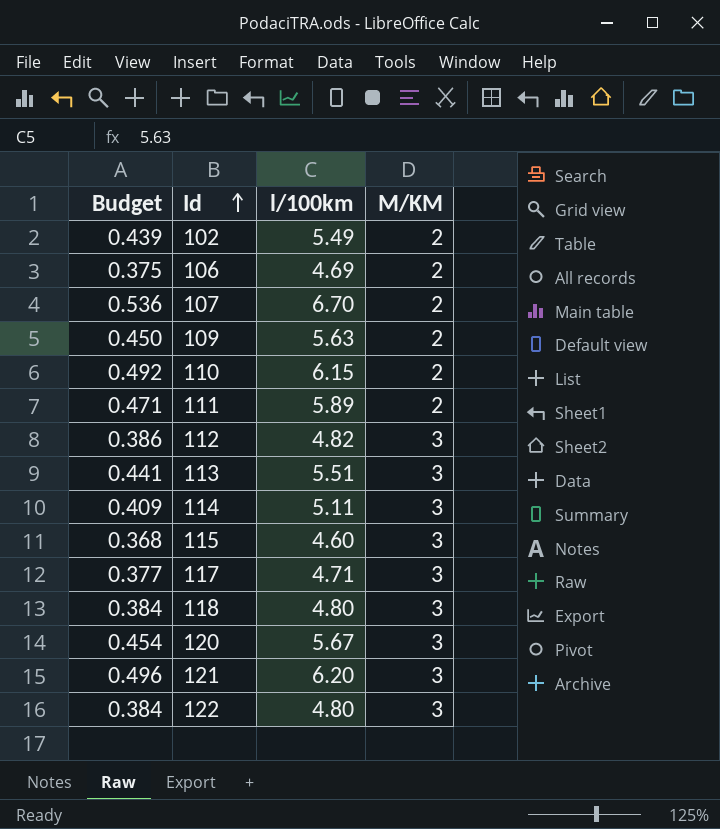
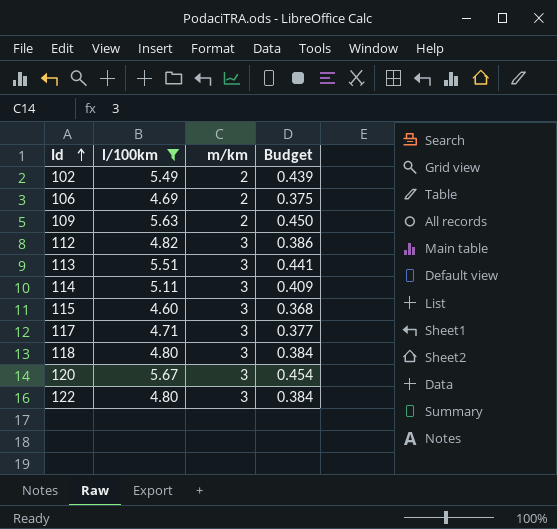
filter: none -> l/100km <= 5.67
column name: M/KM -> m/km
column Budget | position: 1 -> 4

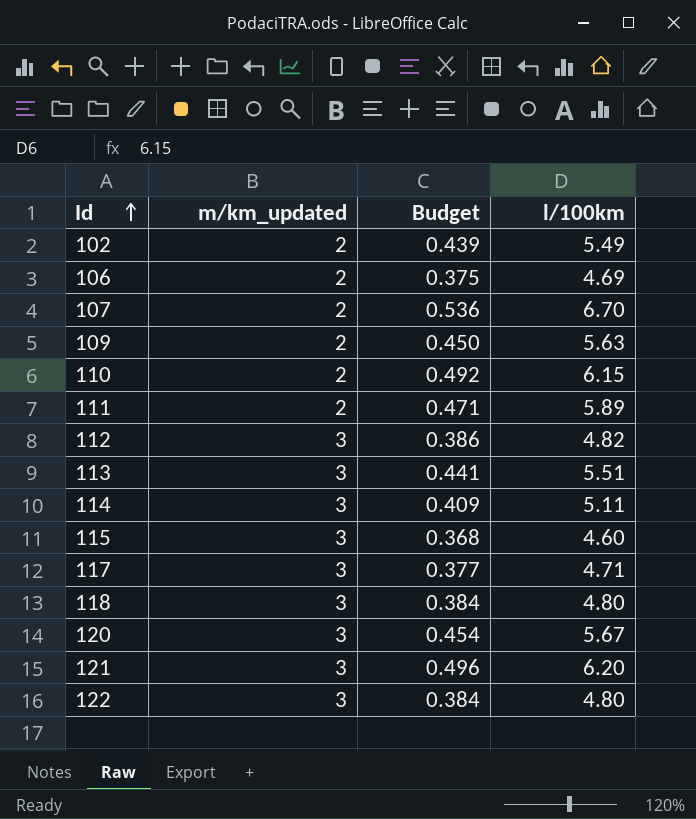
filter: l/100km <= 5.67 -> none
column name: m/km -> m/km_updated
column l/100km | position: 2 -> 4

